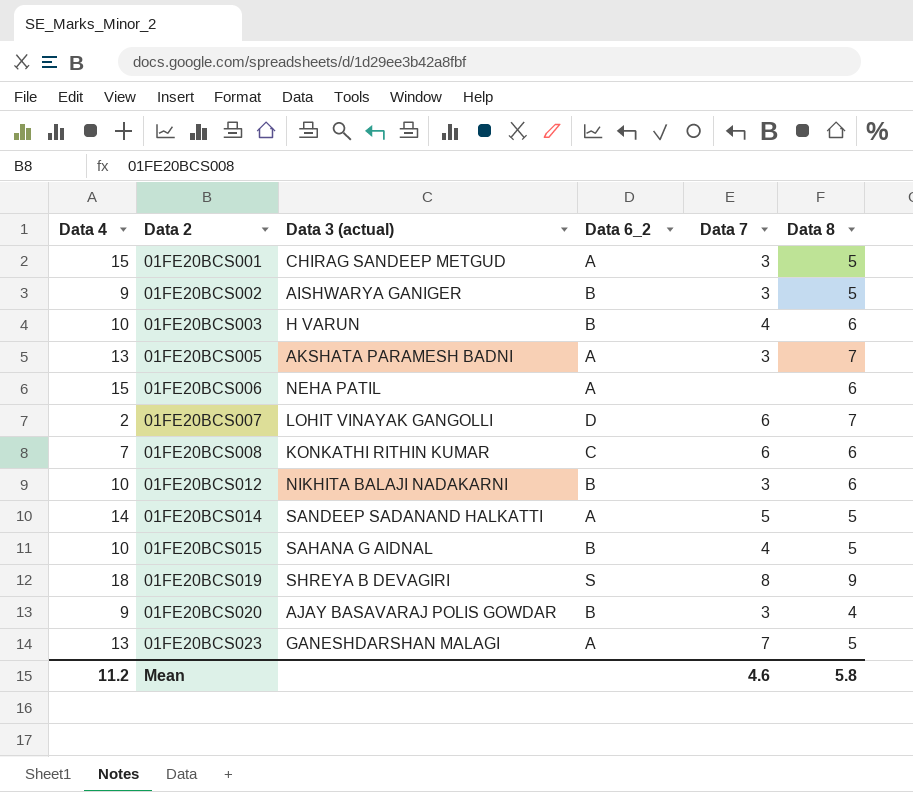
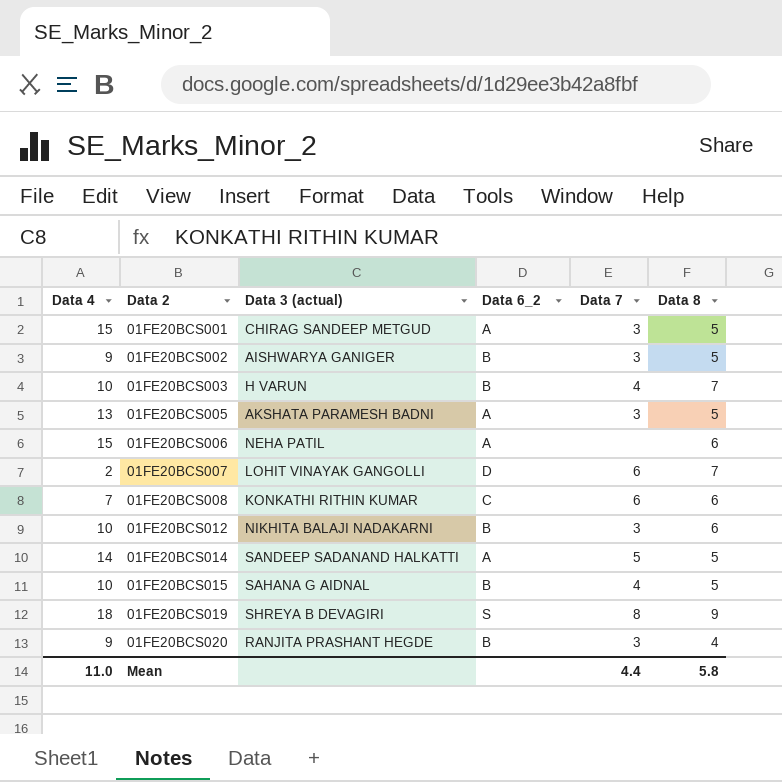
row 01FE20BCS023: 13 | GANESHDARSHAN MALAGI | A | 7 | 5 -> none
01FE20BCS003 | Data 8: 6 -> 7
01FE20BCS005 | Data 8: 7 -> 5
01FE20BCS020 | Data 3 (actual): AJAY BASAVARAJ POLIS GOWDAR -> RANJITA PRASHANT HEGDE
Mean | Data 4: 11.2 -> 11.0
Mean | Data 7: 4.6 -> 4.4

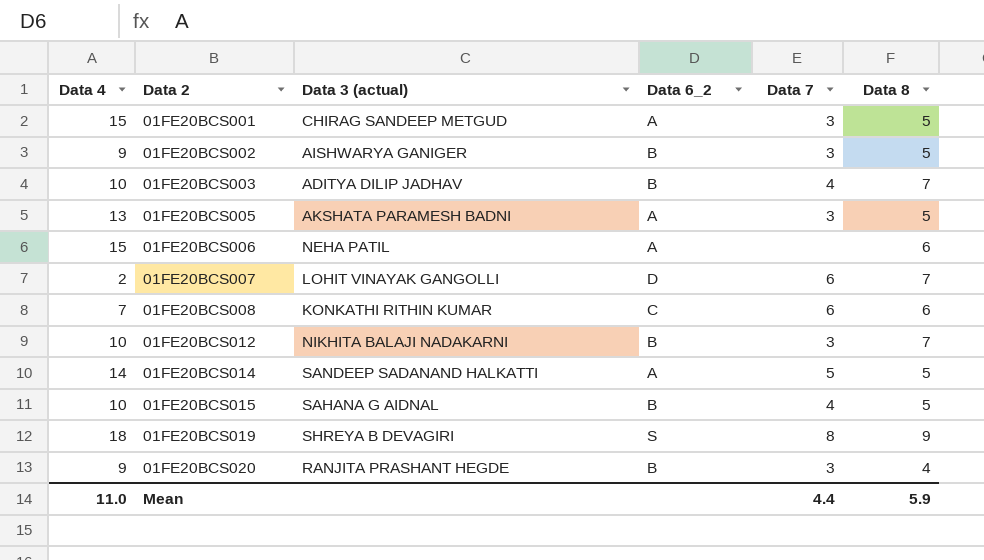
01FE20BCS003 | Data 3 (actual): H VARUN -> ADITYA DILIP JADHAV
01FE20BCS012 | Data 8: 6 -> 7
Mean | Data 8: 5.8 -> 5.9

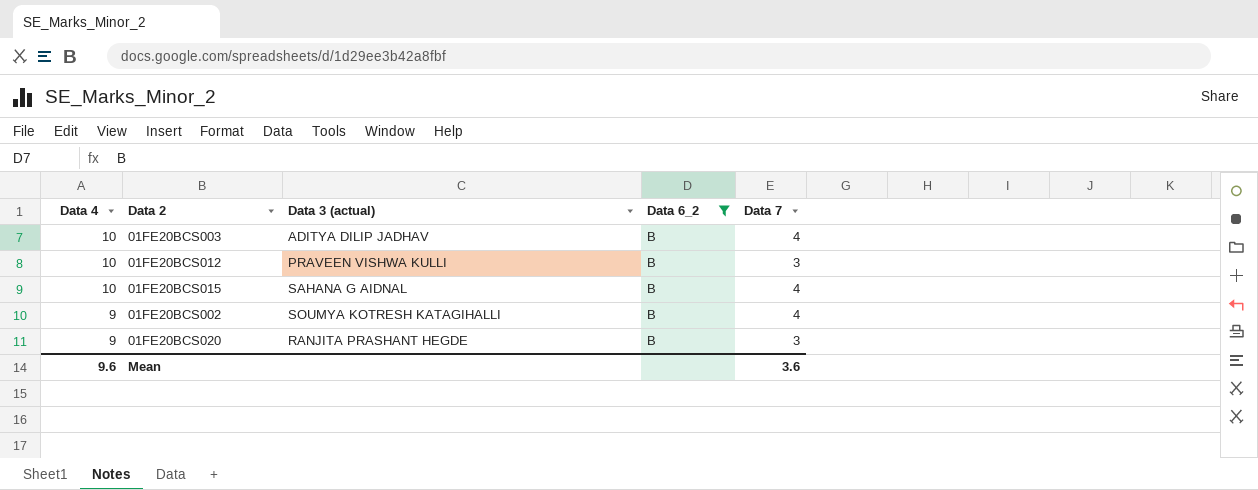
filter: none -> Data 6_2 = B
row order: Data 2 ascending -> Data 4 descending
column Data 8 | position: 6 -> none
01FE20BCS012 | Data 3 (actual): NIKHITA BALAJI NADAKARNI -> PRAVEEN VISHWA KULLI
01FE20BCS002 | Data 3 (actual): AISHWARYA GANIGER -> SOUMYA KOTRESH KATAGIHALLI
01FE20BCS002 | Data 7: 3 -> 4
Mean | Data 4: 11.0 -> 9.6
Mean | Data 7: 4.4 -> 3.6

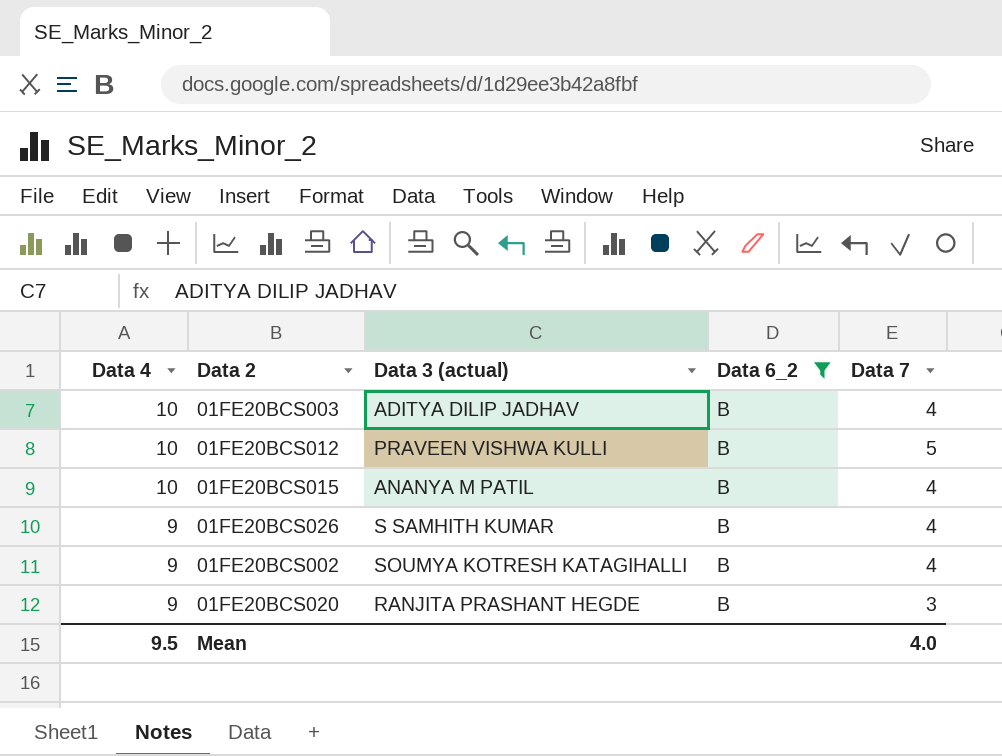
01FE20BCS012 | Data 7: 3 -> 5
01FE20BCS015 | Data 3 (actual): SAHANA G AIDNAL -> ANANYA M PATIL
row 01FE20BCS026: none -> 9 | S SAMHITH KUMAR | B | 4
Mean | Data 4: 9.6 -> 9.5
Mean | Data 7: 3.6 -> 4.0

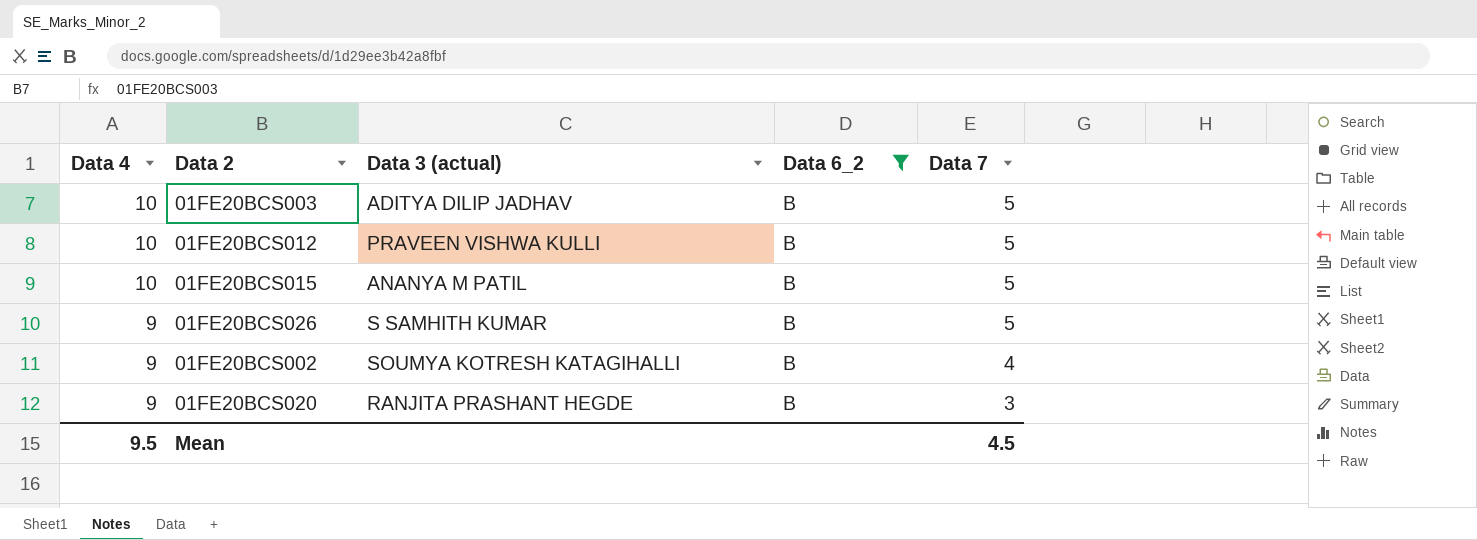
01FE20BCS003 | Data 7: 4 -> 5
01FE20BCS015 | Data 7: 4 -> 5
01FE20BCS026 | Data 7: 4 -> 5
Mean | Data 7: 4.0 -> 4.5

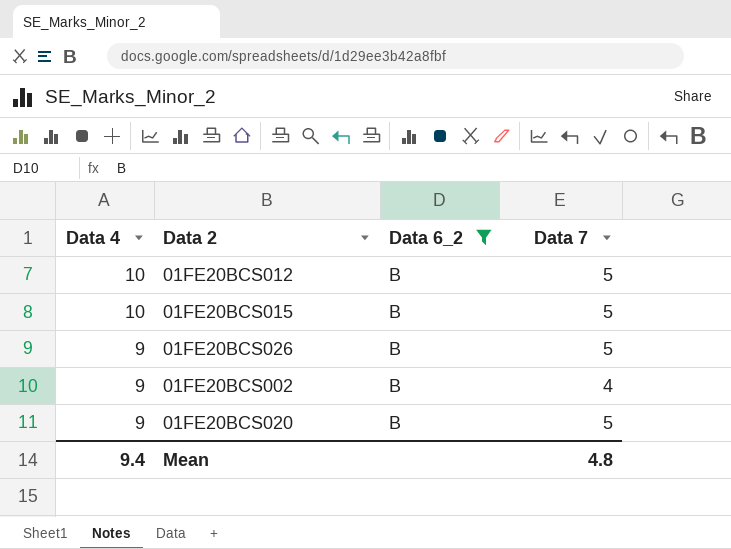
column Data 3 (actual) | position: 3 -> none
row 01FE20BCS003: 10 | ADITYA DILIP JADHAV | B | 5 -> none
01FE20BCS020 | Data 7: 3 -> 5
Mean | Data 4: 9.5 -> 9.4
Mean | Data 7: 4.5 -> 4.8

